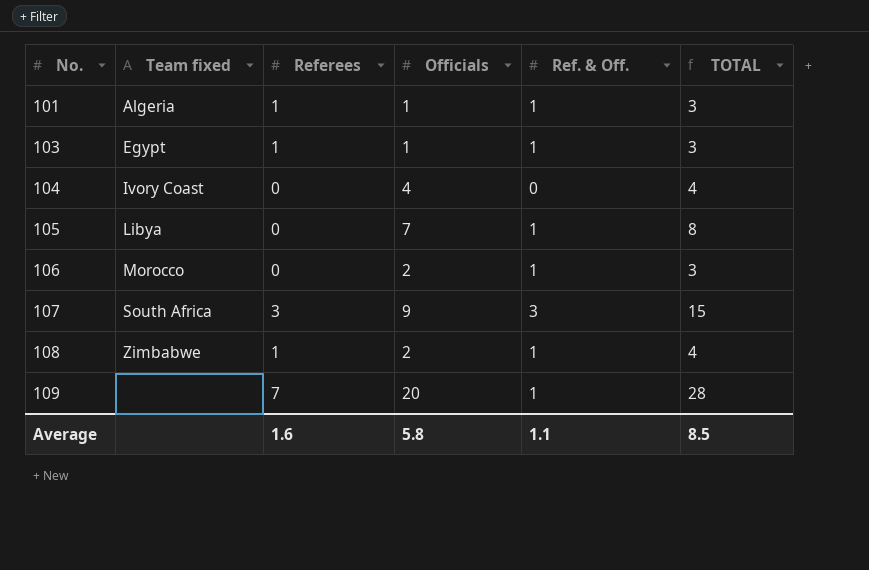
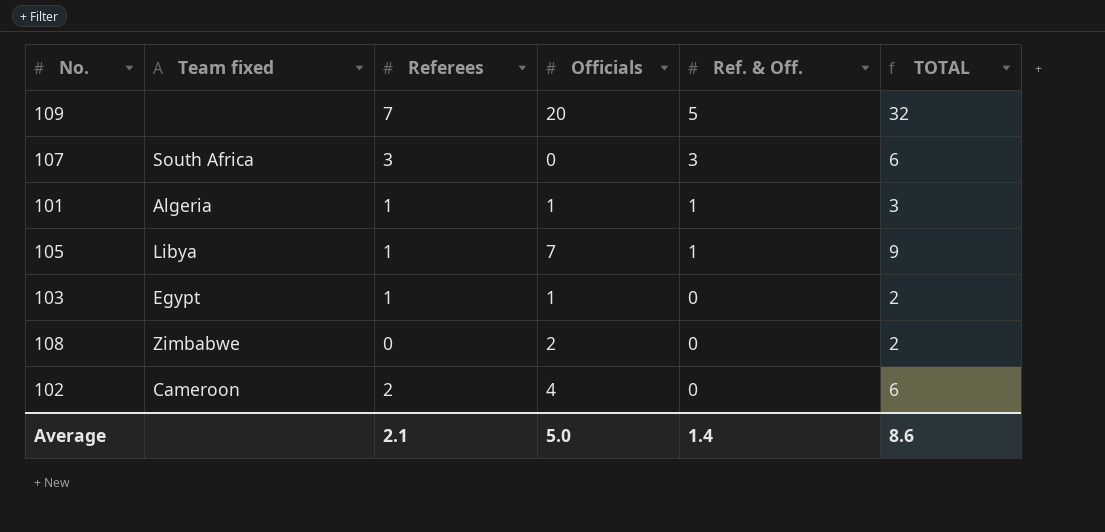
row order: No. ascending -> Ref. & Off. descending
row 104: Ivory Coast | 0 | 4 | 0 | 4 -> none
row 106: Morocco | 0 | 2 | 1 | 3 -> none
109 | Ref. & Off.: 1 -> 5
109 | TOTAL: 28 -> 32
107 | Officials: 9 -> 0
107 | TOTAL: 15 -> 6
105 | Referees: 0 -> 1
105 | TOTAL: 8 -> 9
103 | Ref. & Off.: 1 -> 0
103 | TOTAL: 3 -> 2
108 | Referees: 1 -> 0
108 | Ref. & Off.: 1 -> 0
108 | TOTAL: 4 -> 2
row 102: none -> Cameroon | 2 | 4 | 0 | 6
Average | Referees: 1.6 -> 2.1
Average | Officials: 5.8 -> 5.0
Average | Ref. & Off.: 1.1 -> 1.4
Average | TOTAL: 8.5 -> 8.6

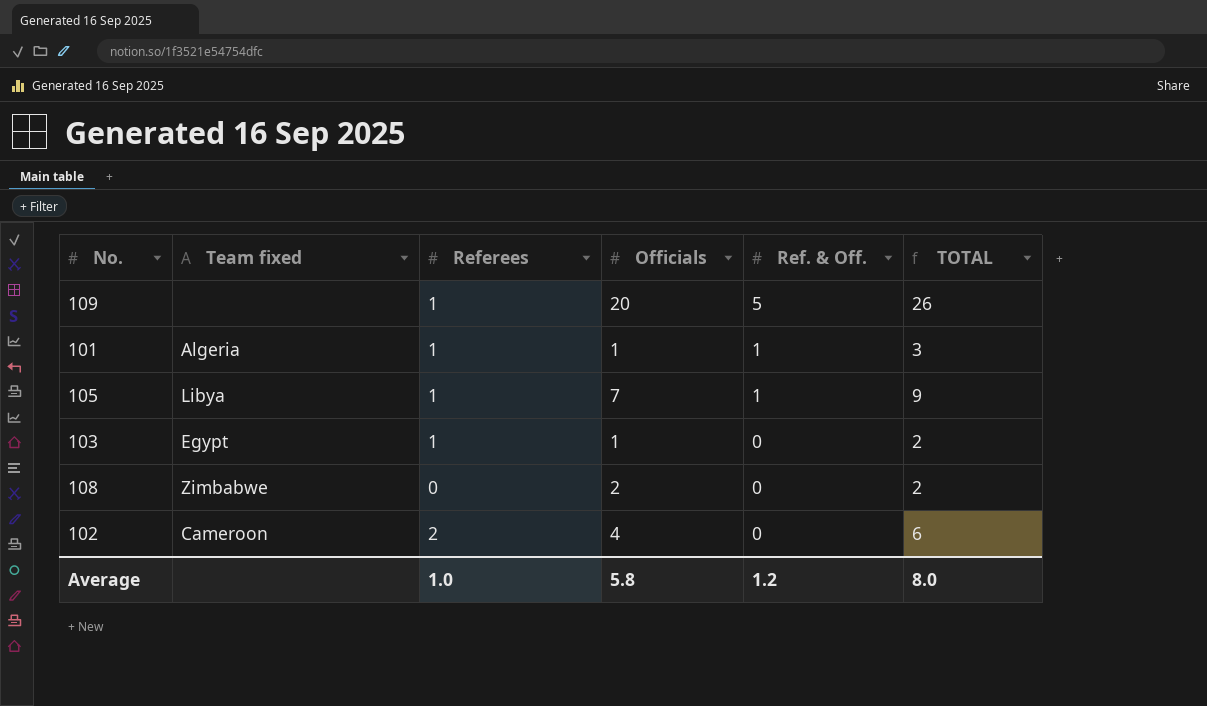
row 107: South Africa | 3 | 0 | 3 | 6 -> none
109 | Referees: 7 -> 1
109 | TOTAL: 32 -> 26
Average | Referees: 2.1 -> 1.0
Average | Officials: 5.0 -> 5.8
Average | Ref. & Off.: 1.4 -> 1.2
Average | TOTAL: 8.6 -> 8.0

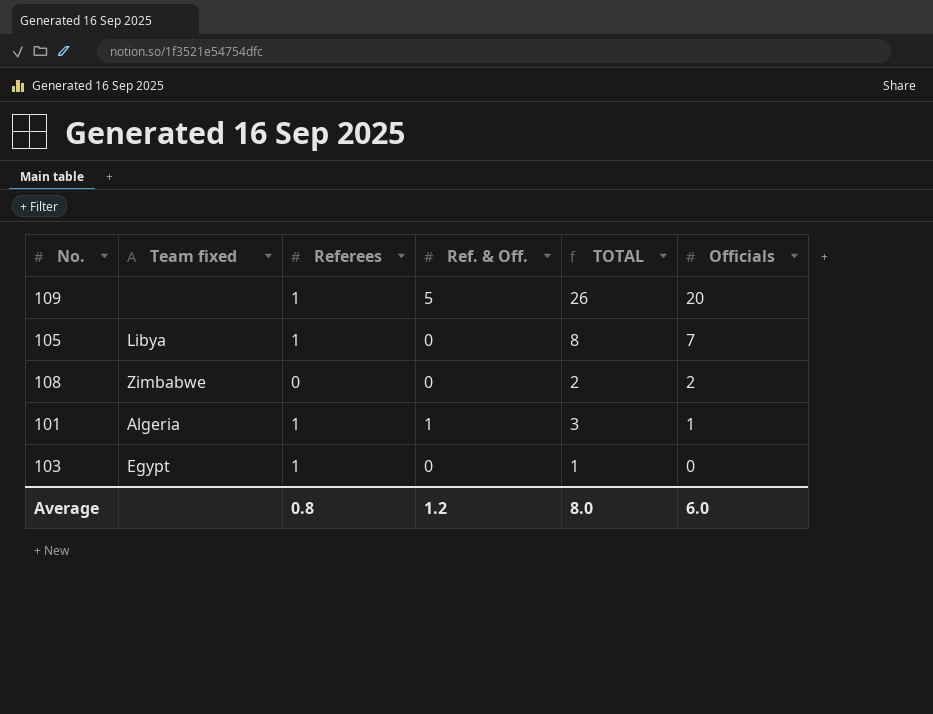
row order: Ref. & Off. descending -> Officials descending
column Officials | position: 4 -> 6
row 102: Cameroon | 2 | 4 | 0 | 6 -> none
105 | Ref. & Off.: 1 -> 0
105 | TOTAL: 9 -> 8
103 | TOTAL: 2 -> 1
103 | Officials: 1 -> 0
Average | Referees: 1.0 -> 0.8
Average | Officials: 5.8 -> 6.0

